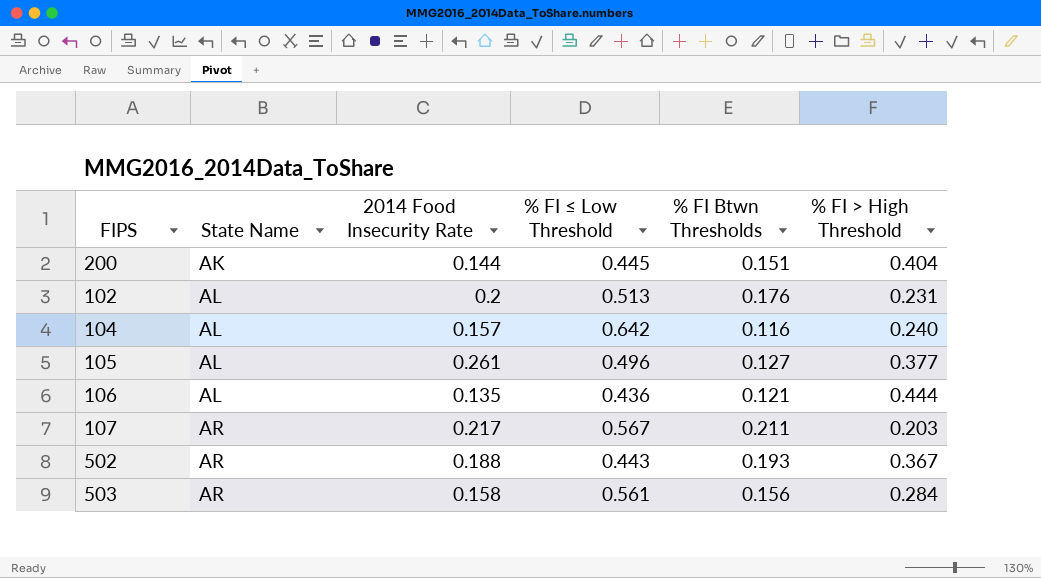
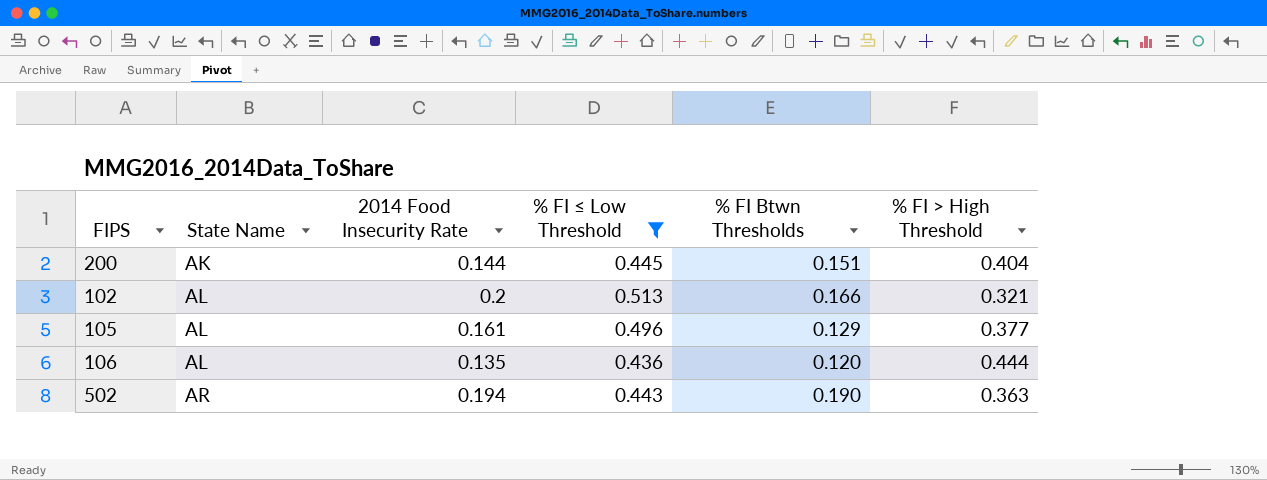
filter: none -> % FI ≤ Low Threshold <= 0.513
102 | % FI Btwn Thresholds: 0.176 -> 0.166
102 | % FI > High Threshold: 0.231 -> 0.321
105 | 2014 Food Insecurity Rate: 0.261 -> 0.161
105 | % FI Btwn Thresholds: 0.127 -> 0.129
106 | % FI Btwn Thresholds: 0.121 -> 0.120
502 | 2014 Food Insecurity Rate: 0.188 -> 0.194
502 | % FI Btwn Thresholds: 0.193 -> 0.190
502 | % FI > High Threshold: 0.367 -> 0.363

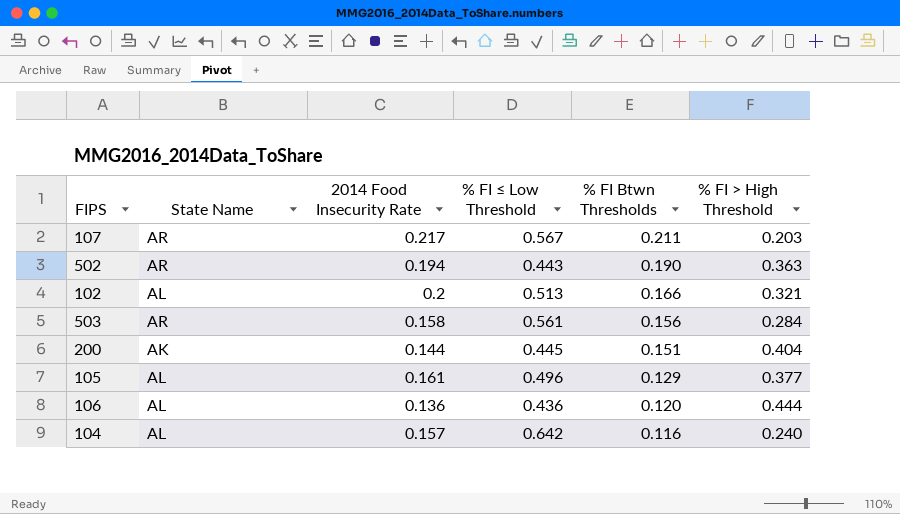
filter: % FI ≤ Low Threshold <= 0.513 -> none
row order: State Name ascending -> % FI Btwn Thresholds descending
106 | 2014 Food Insecurity Rate: 0.135 -> 0.136

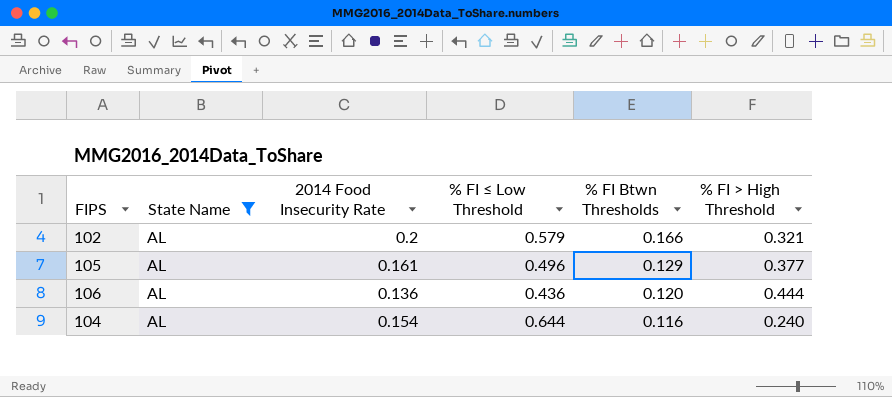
filter: none -> State Name = AL
102 | % FI ≤ Low Threshold: 0.513 -> 0.579
104 | 2014 Food Insecurity Rate: 0.157 -> 0.154
104 | % FI ≤ Low Threshold: 0.642 -> 0.644

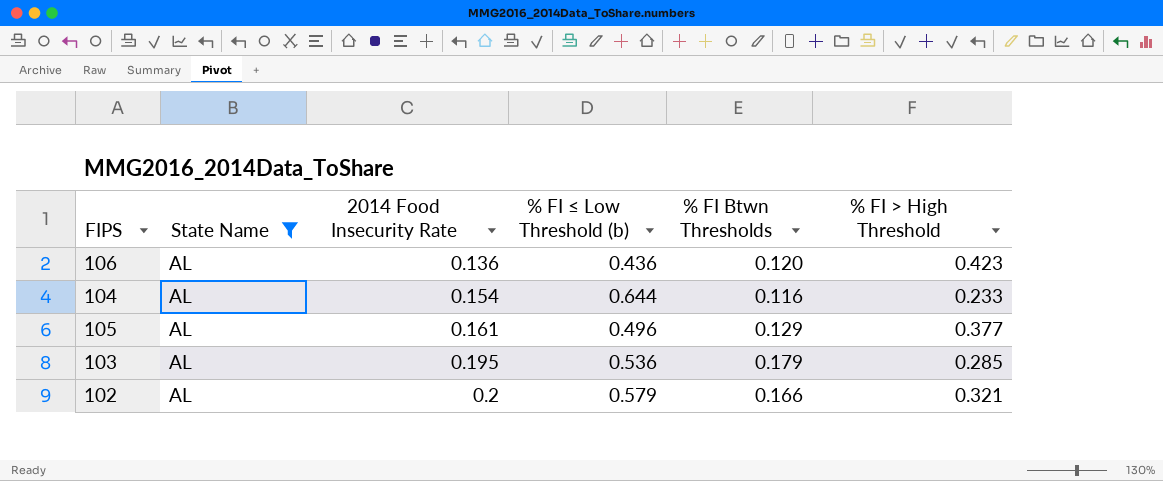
row order: % FI Btwn Thresholds descending -> 2014 Food Insecurity Rate ascending
column name: % FI ≤ Low Threshold -> % FI ≤ Low Threshold (b)
106 | % FI > High Threshold: 0.444 -> 0.423
104 | % FI > High Threshold: 0.240 -> 0.233
row 103: none -> AL | 0.195 | 0.536 | 0.179 | 0.285

